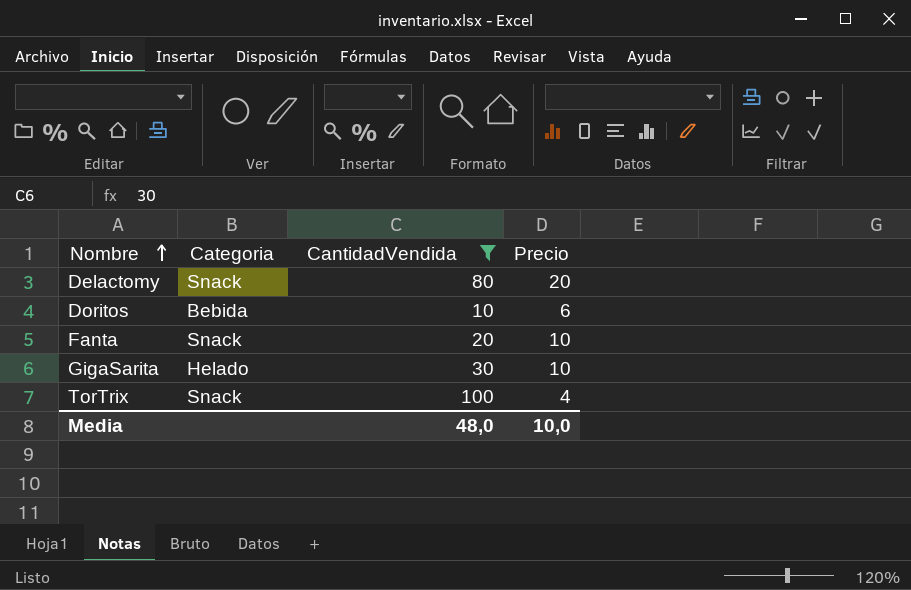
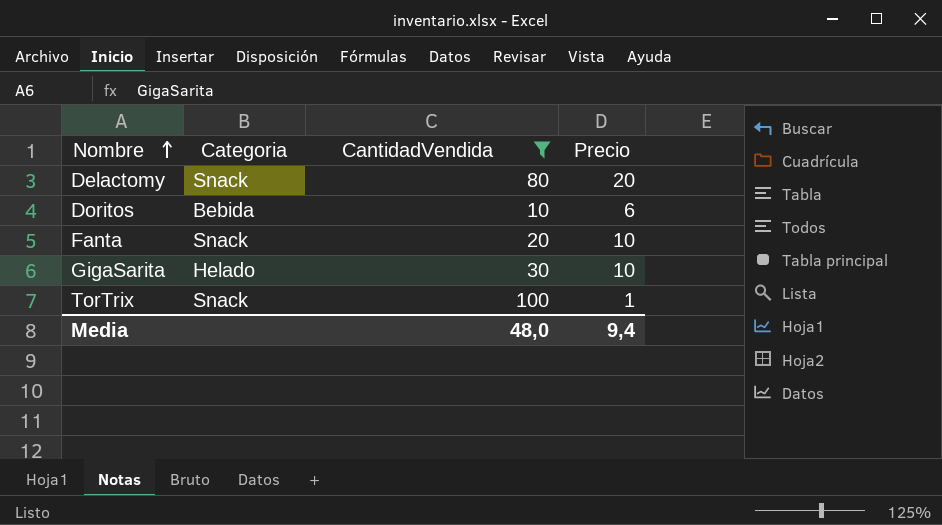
TorTrix | Precio: 4 -> 1
Media | Precio: 10,0 -> 9,4

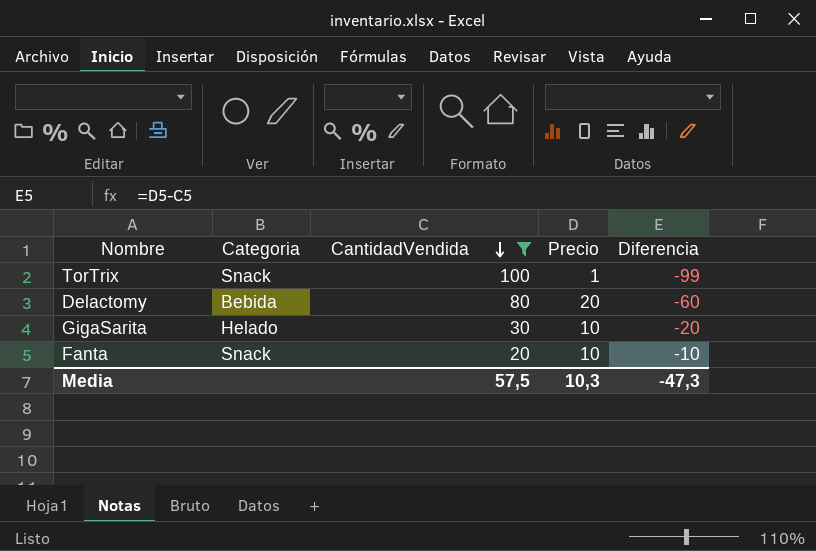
row order: Nombre ascending -> CantidadVendida descending
column Diferencia | formula: none -> [Precio] - [CantidadVendida]
row Doritos: Bebida | 10 | 6 -> none
Delactomy | Categoria: Snack -> Bebida
Media | CantidadVendida: 48,0 -> 57,5
Media | Precio: 9,4 -> 10,3

